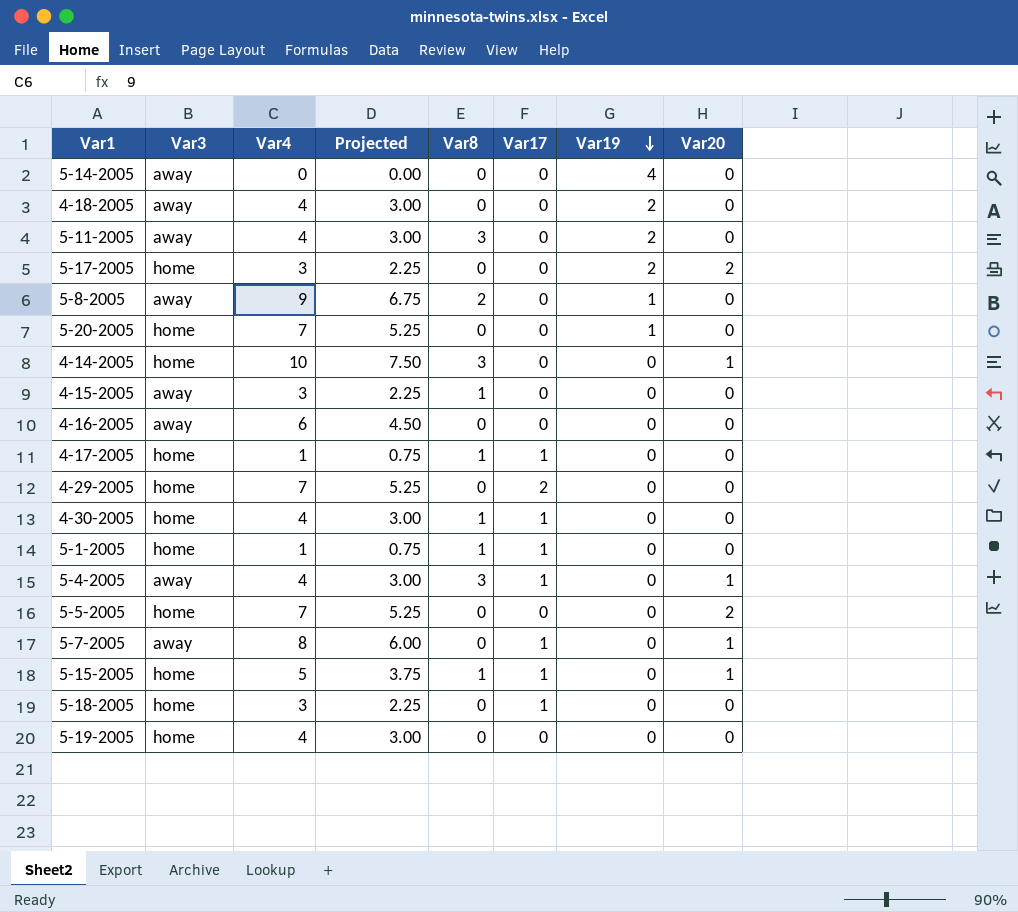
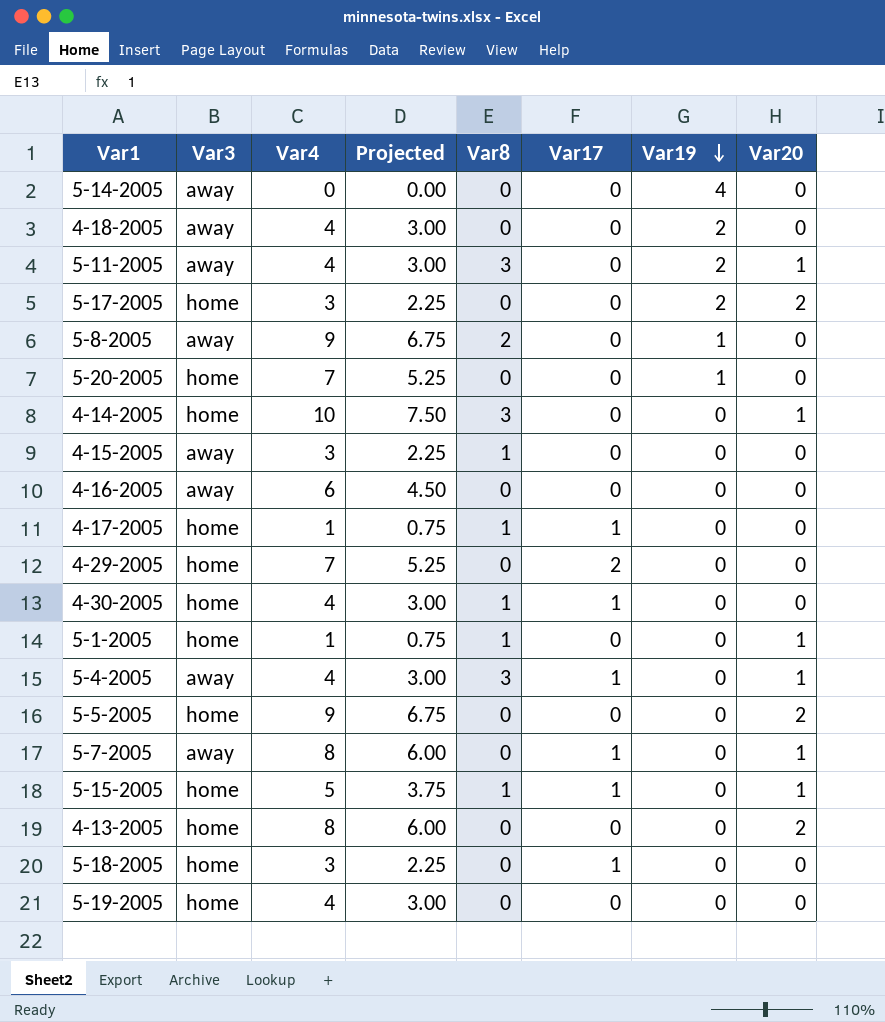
5-11-2005 | Var20: 0 -> 1
5-1-2005 | Var17: 1 -> 0
5-1-2005 | Var20: 0 -> 1
5-5-2005 | Var4: 7 -> 9
5-5-2005 | Projected: 5.25 -> 6.75
row 4-13-2005: none -> home | 8 | 6.00 | 0 | 0 | 0 | 2

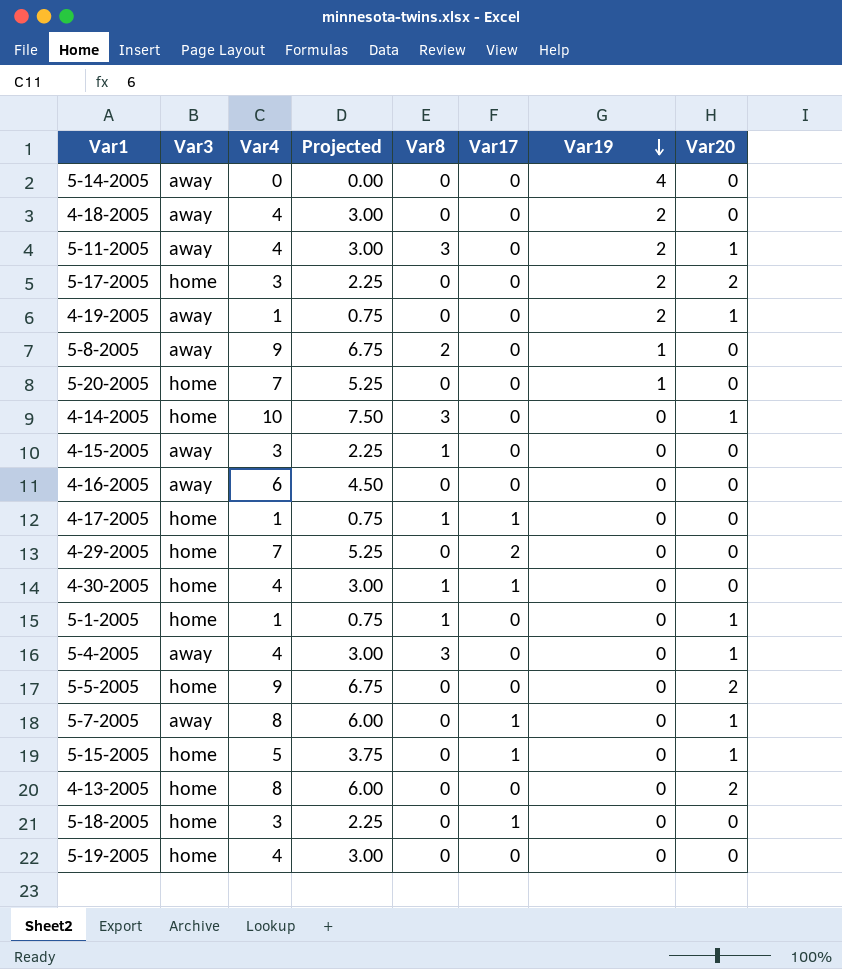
row 4-19-2005: none -> away | 1 | 0.75 | 0 | 0 | 2 | 1
5-4-2005 | Var17: 1 -> 0
5-15-2005 | Var8: 1 -> 0

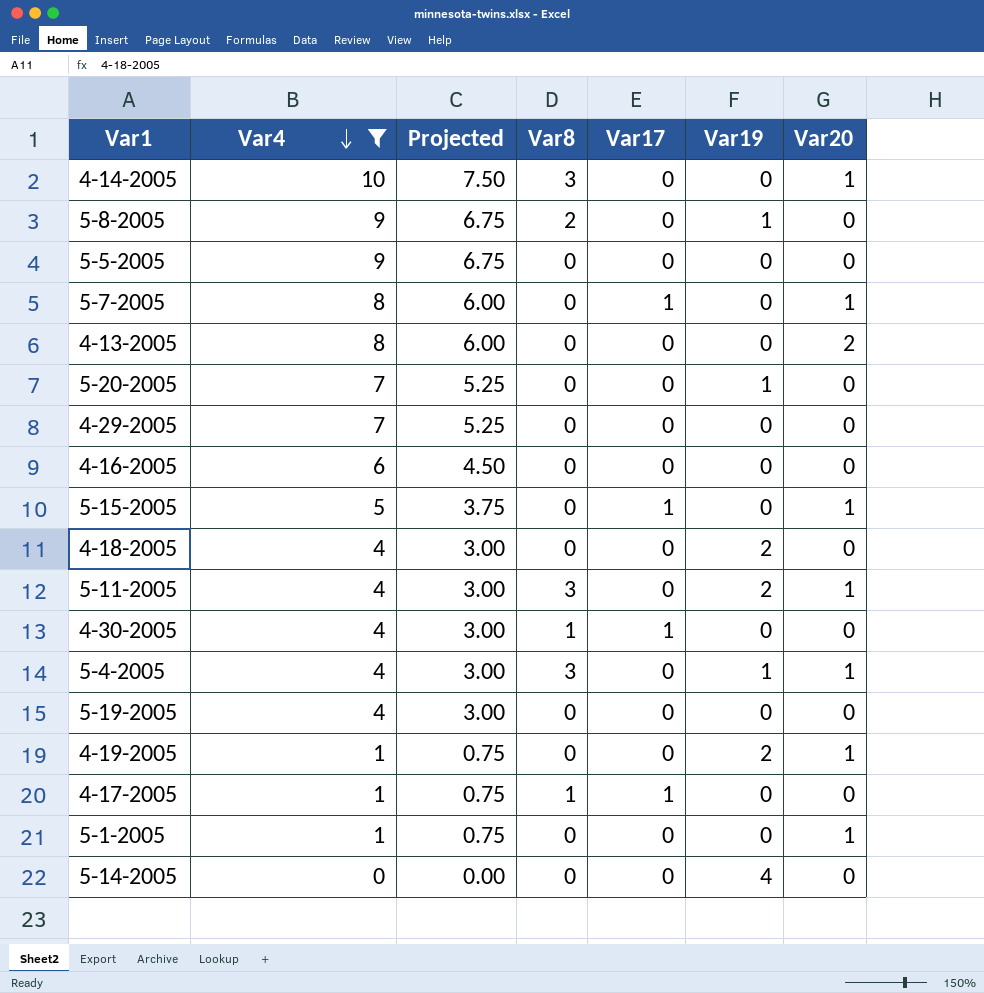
filter: none -> Var4 != 3
row order: Var19 descending -> Var4 descending
column Var3 | position: 2 -> none
5-5-2005 | Var20: 2 -> 0
4-29-2005 | Var17: 2 -> 0
5-4-2005 | Var19: 0 -> 1
5-1-2005 | Var8: 1 -> 0

